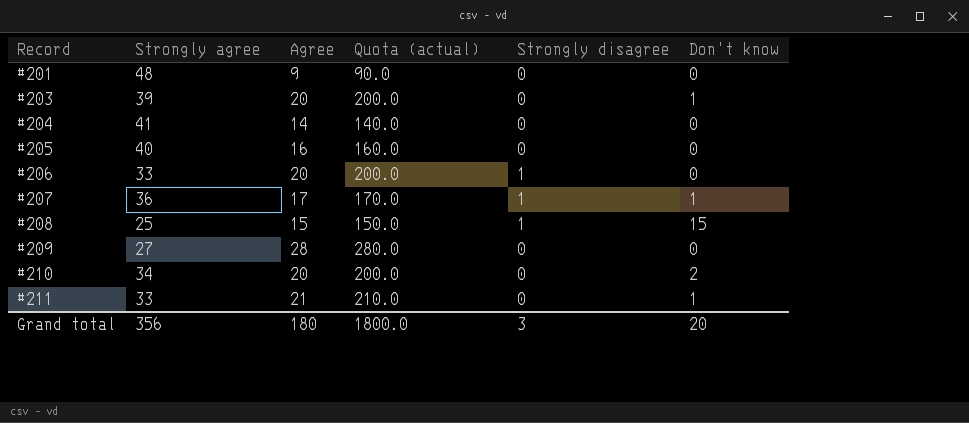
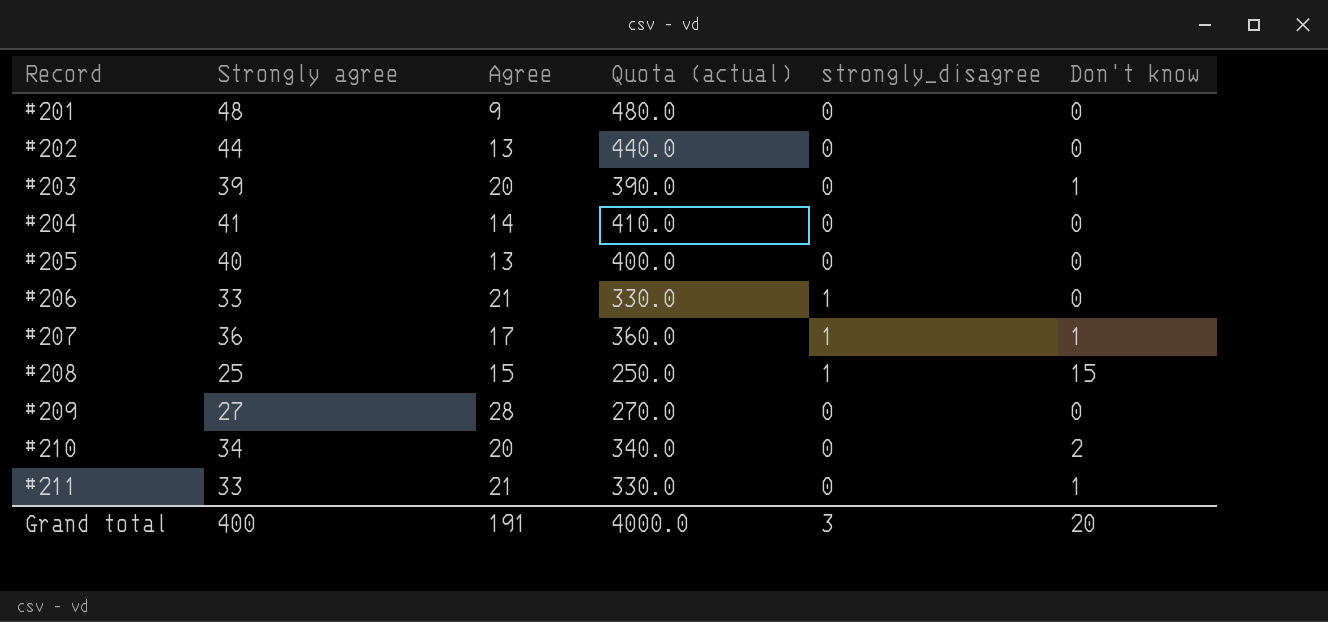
column Quota (actual) | formula: [Agree] * 10 -> [Strongly agree] * 10
column name: Strongly disagree -> strongly_disagree
row #202: none -> 44 | 13 | 440.0 | 0 | 0
#205 | Agree: 16 -> 13
#206 | Agree: 20 -> 21
Grand total | Strongly agree: 356 -> 400
Grand total | Agree: 180 -> 191
Grand total | Quota (actual): 1800.0 -> 4000.0

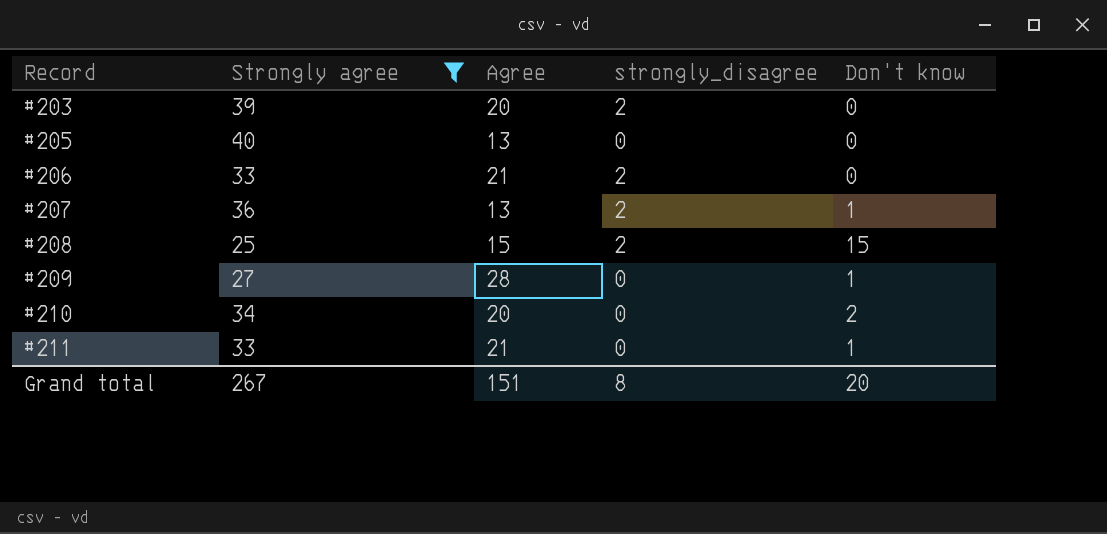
filter: none -> Strongly agree <= 40
column Quota (actual) | formula: [Strongly agree] * 10 -> none
#203 | strongly_disagree: 0 -> 2
#203 | Don't know: 1 -> 0
#206 | strongly_disagree: 1 -> 2
#207 | Agree: 17 -> 13
#207 | strongly_disagree: 1 -> 2
#208 | strongly_disagree: 1 -> 2
#209 | Don't know: 0 -> 1
Grand total | Strongly agree: 400 -> 267
Grand total | Agree: 191 -> 151
Grand total | strongly_disagree: 3 -> 8

